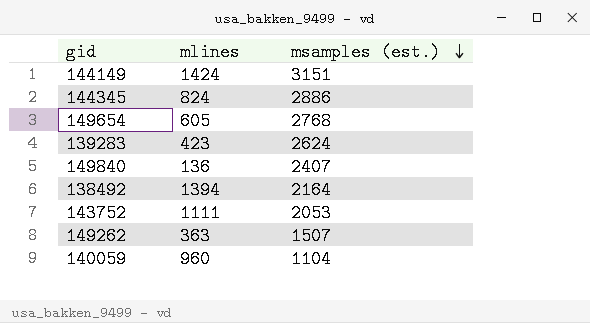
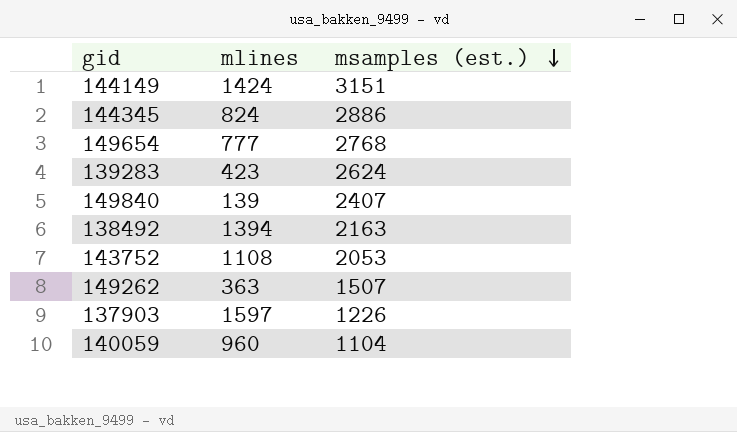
149654 | mlines: 605 -> 777
149840 | mlines: 136 -> 139
138492 | msamples (est.): 2164 -> 2163
143752 | mlines: 1111 -> 1108
row 137903: none -> 1597 | 1226

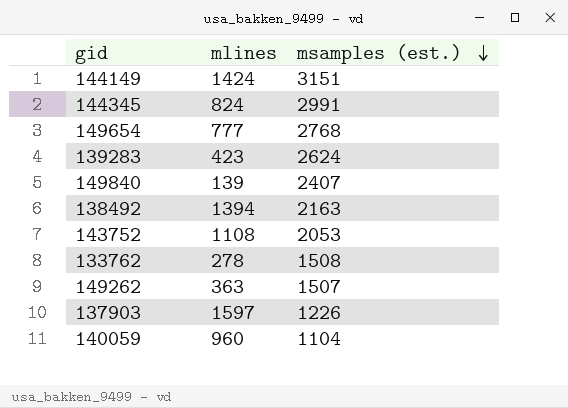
144345 | msamples (est.): 2886 -> 2991
row 133762: none -> 278 | 1508

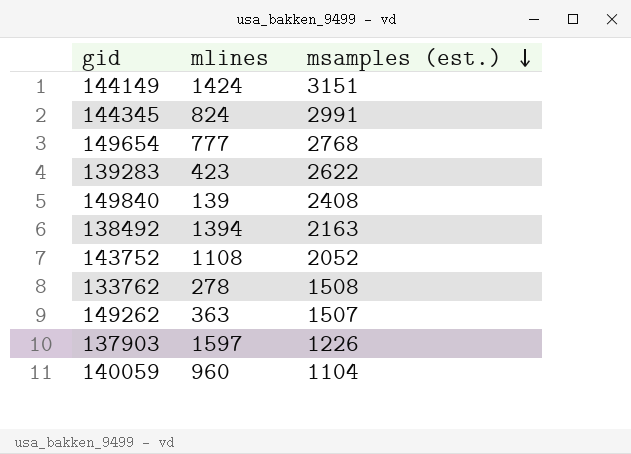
139283 | msamples (est.): 2624 -> 2622
149840 | msamples (est.): 2407 -> 2408
143752 | msamples (est.): 2053 -> 2052

